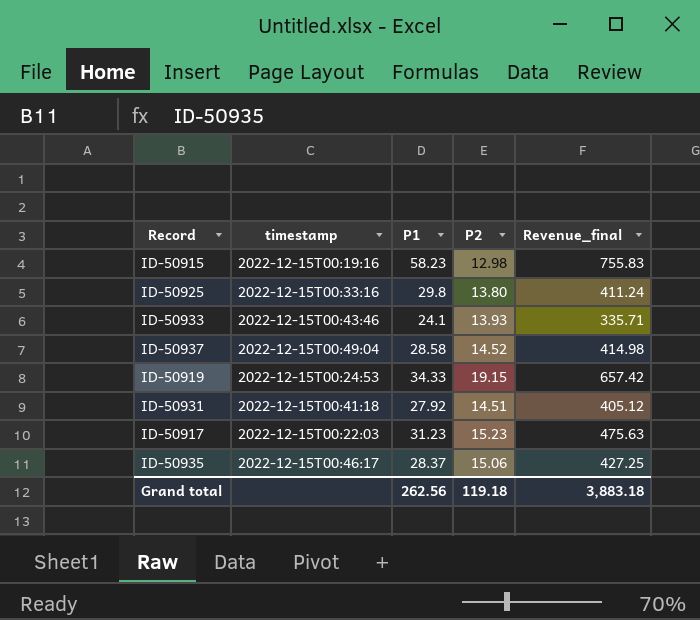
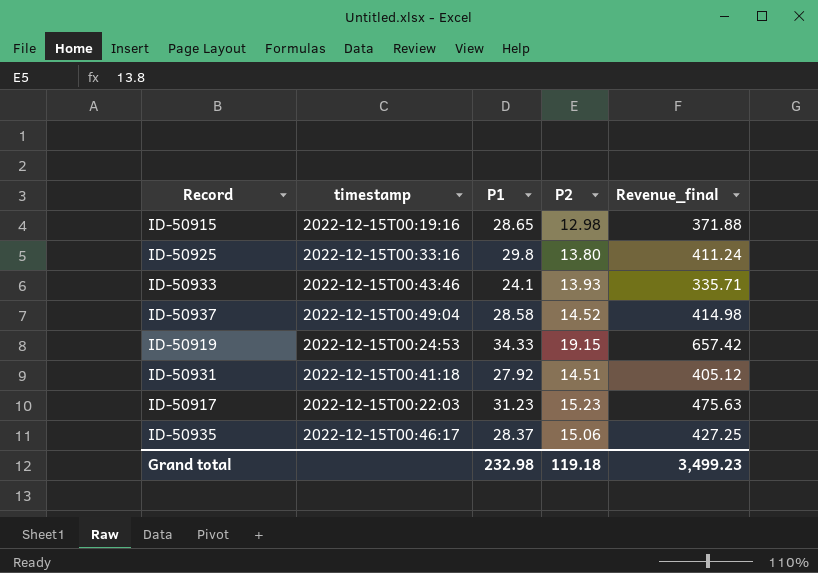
ID-50915 | P1: 58.23 -> 28.65
ID-50915 | Revenue_final: 755.83 -> 371.88
Grand total | P1: 262.56 -> 232.98
Grand total | Revenue_final: 3,883.18 -> 3,499.23

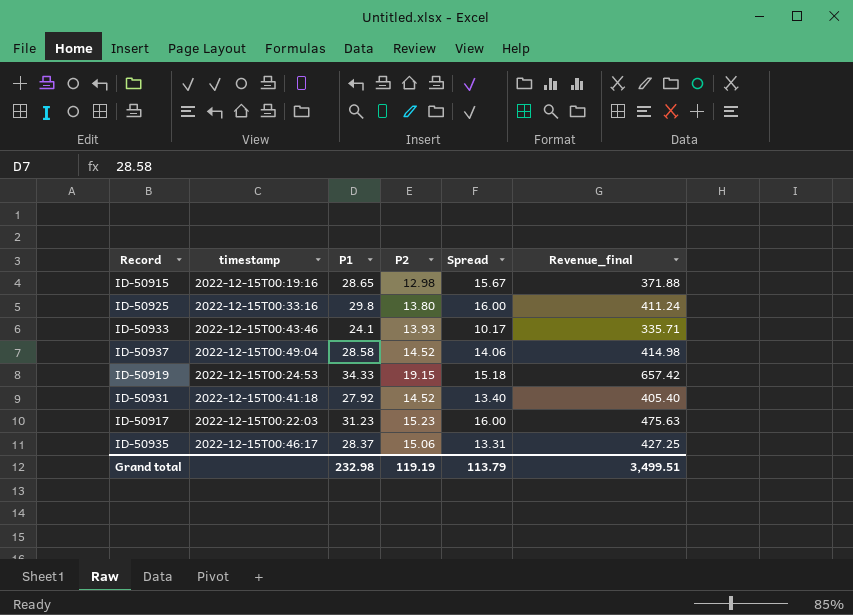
column Spread | formula: none -> [P1] - [P2]
ID-50931 | P2: 14.51 -> 14.52
ID-50931 | Revenue_final: 405.12 -> 405.40
Grand total | P2: 119.18 -> 119.19
Grand total | Revenue_final: 3,499.23 -> 3,499.51

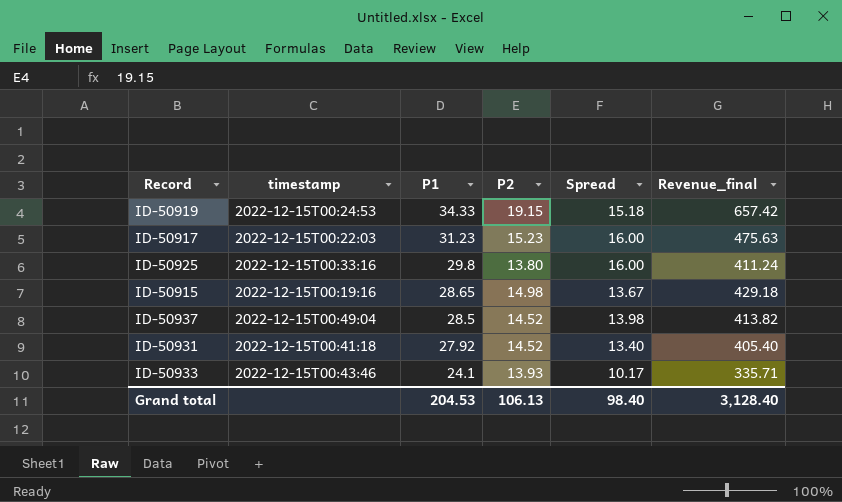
row order: none -> P1 descending
row ID-50935: 2022-12-15T00:46:17 | 28.37 | 15.06 | 13.31 | 427.25 -> none
ID-50915 | P2: 12.98 -> 14.98
ID-50915 | Spread: 15.67 -> 13.67
ID-50915 | Revenue_final: 371.88 -> 429.18
ID-50937 | P1: 28.58 -> 28.5
ID-50937 | Spread: 14.06 -> 13.98
ID-50937 | Revenue_final: 414.98 -> 413.82
Grand total | P1: 232.98 -> 204.53
Grand total | P2: 119.19 -> 106.13
Grand total | Spread: 113.79 -> 98.40
Grand total | Revenue_final: 3,499.51 -> 3,128.40

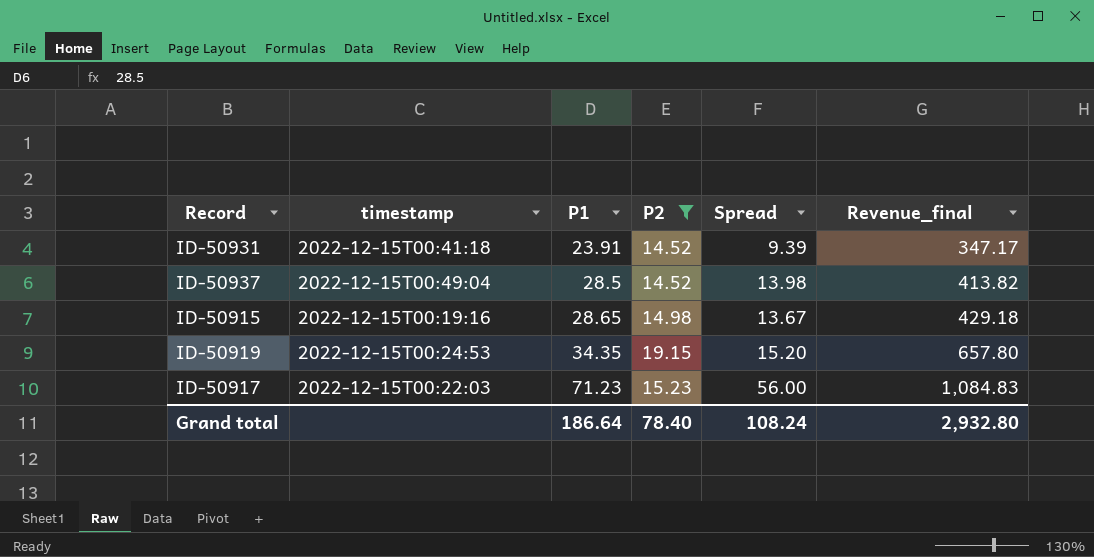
filter: none -> P2 >= 14.52
row order: P1 descending -> P1 ascending
ID-50931 | P1: 27.92 -> 23.91
ID-50931 | Spread: 13.40 -> 9.39
ID-50931 | Revenue_final: 405.40 -> 347.17
ID-50919 | P1: 34.33 -> 34.35
ID-50919 | Spread: 15.18 -> 15.20
ID-50919 | Revenue_final: 657.42 -> 657.80
ID-50917 | P1: 31.23 -> 71.23
ID-50917 | Spread: 16.00 -> 56.00
ID-50917 | Revenue_final: 475.63 -> 1,084.83
Grand total | P1: 204.53 -> 186.64
Grand total | P2: 106.13 -> 78.40
Grand total | Spread: 98.40 -> 108.24
Grand total | Revenue_final: 3,128.40 -> 2,932.80

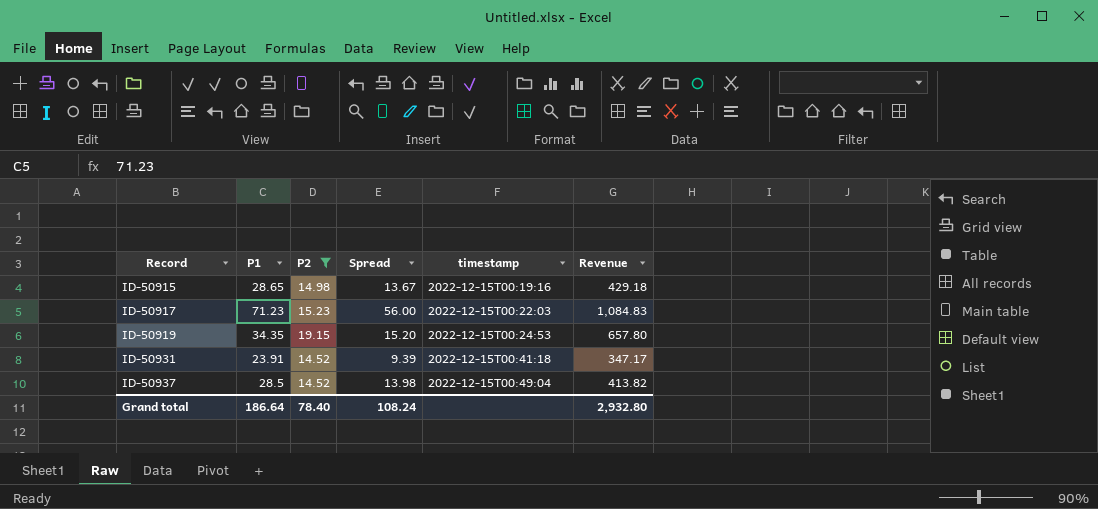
row order: P1 ascending -> Record ascending
column timestamp | position: 2 -> 5
column name: Revenue_final -> Revenue

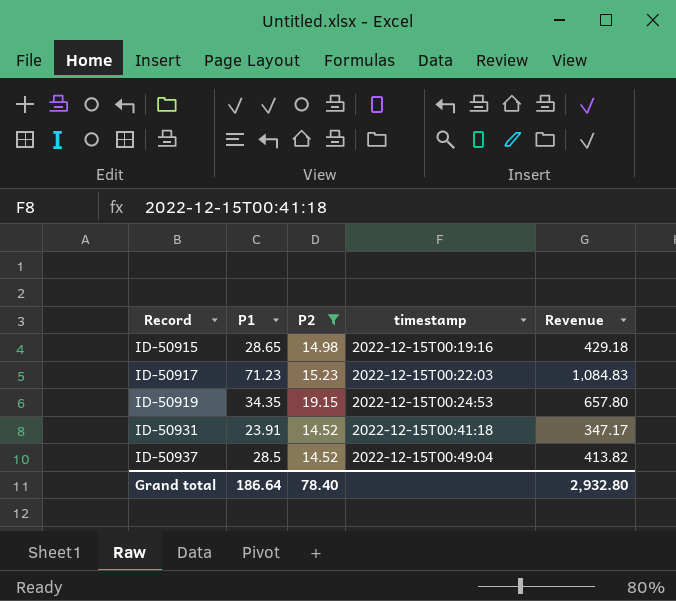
column Spread | formula: [P1] - [P2] -> none

